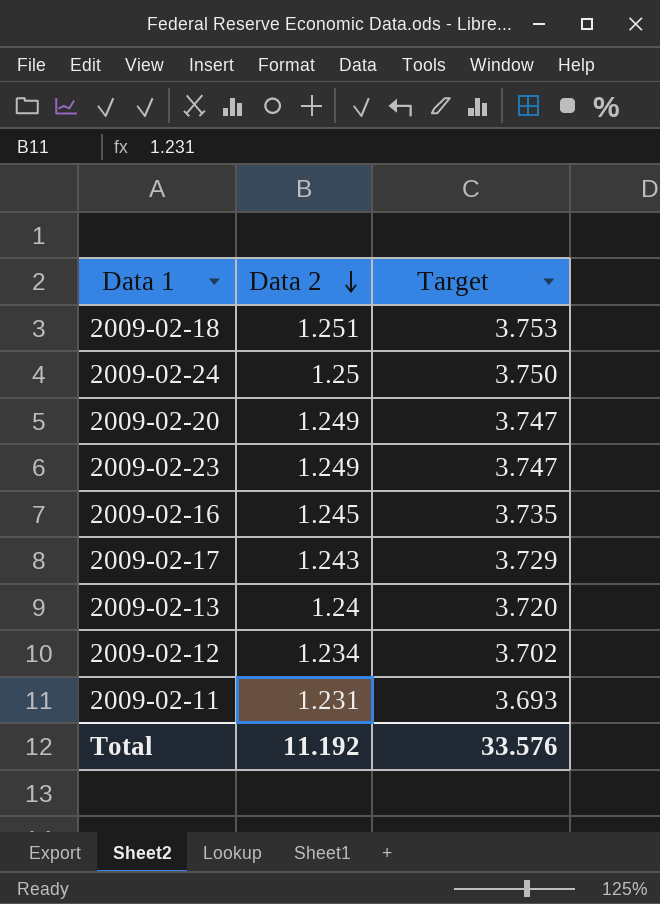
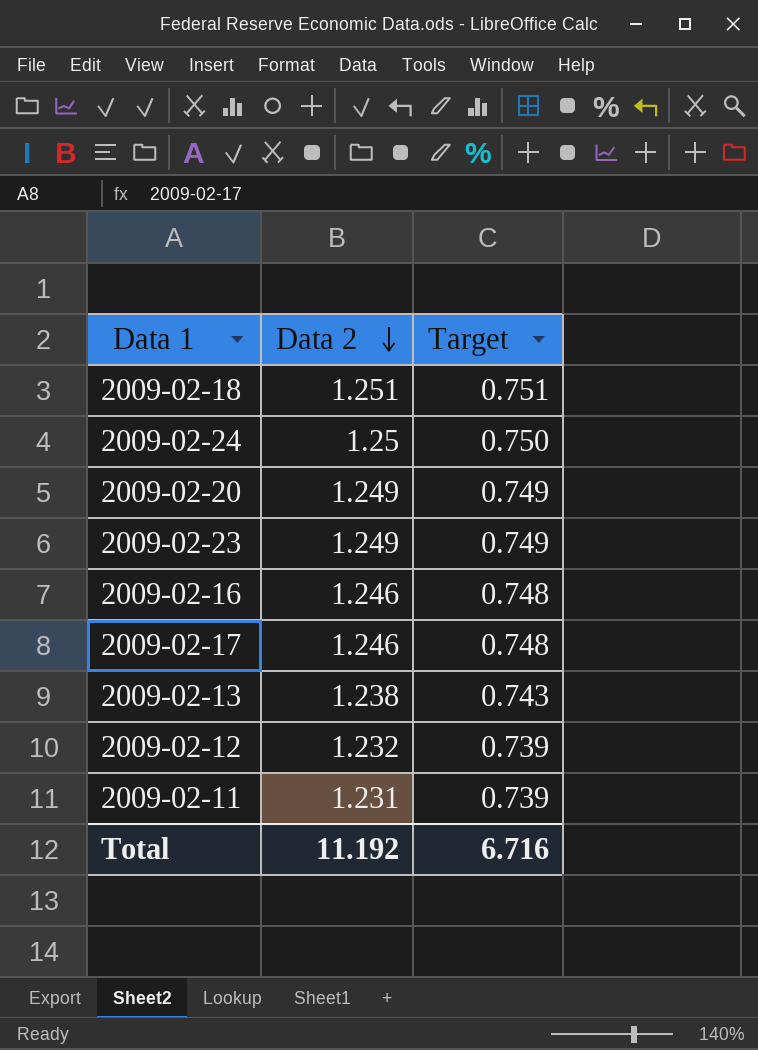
column Target | formula: [Data 2] * 3 -> [Data 2] * 0.6
2009-02-16 | Data 2: 1.245 -> 1.246
2009-02-17 | Data 2: 1.243 -> 1.246
2009-02-13 | Data 2: 1.24 -> 1.238
2009-02-12 | Data 2: 1.234 -> 1.232
Total | Target: 33.576 -> 6.716

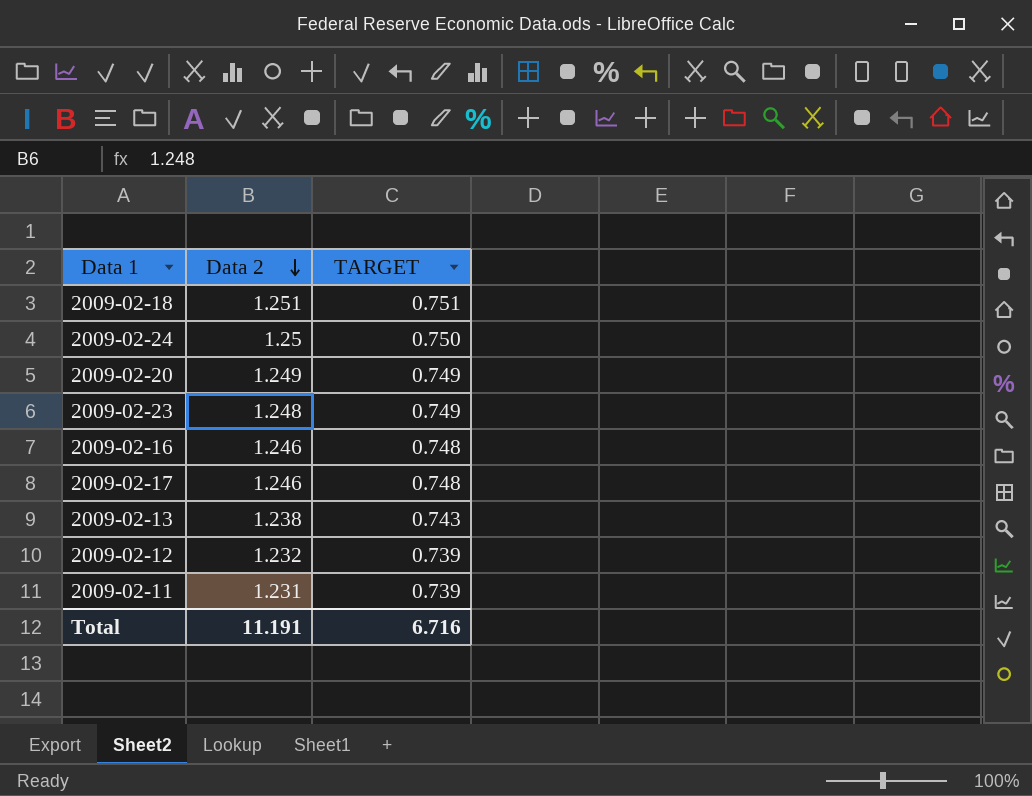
column name: Target -> TARGET
2009-02-23 | Data 2: 1.249 -> 1.248
Total | Data 2: 11.192 -> 11.191

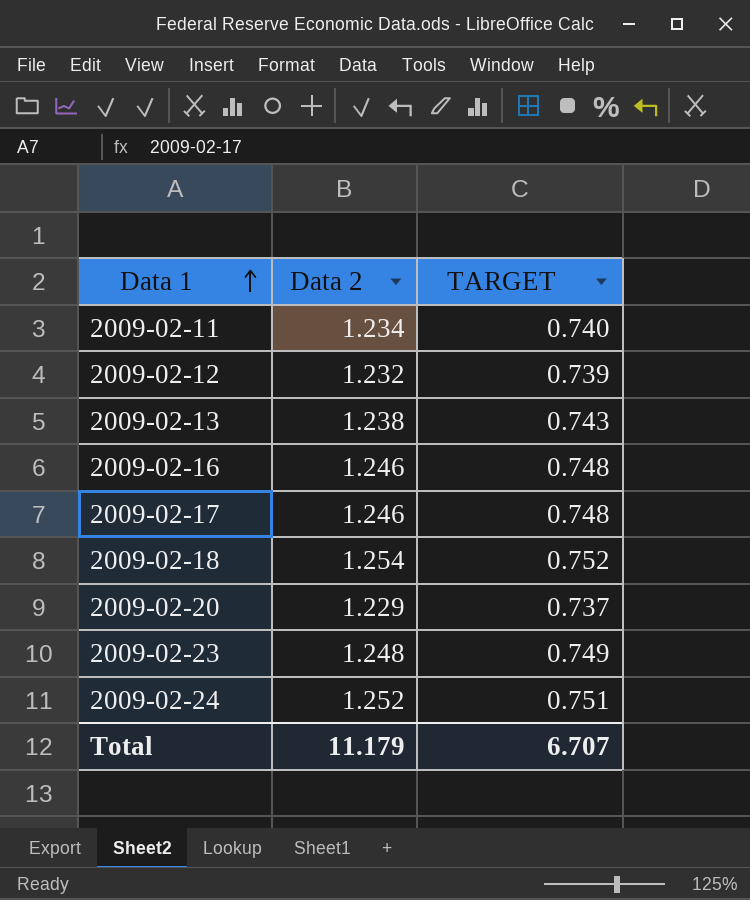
row order: Data 2 descending -> Data 1 ascending
2009-02-11 | Data 2: 1.231 -> 1.234
2009-02-11 | TARGET: 0.739 -> 0.740
2009-02-18 | Data 2: 1.251 -> 1.254
2009-02-18 | TARGET: 0.751 -> 0.752
2009-02-20 | Data 2: 1.249 -> 1.229
2009-02-20 | TARGET: 0.749 -> 0.737
2009-02-24 | Data 2: 1.25 -> 1.252
2009-02-24 | TARGET: 0.750 -> 0.751
Total | Data 2: 11.191 -> 11.179
Total | TARGET: 6.716 -> 6.707

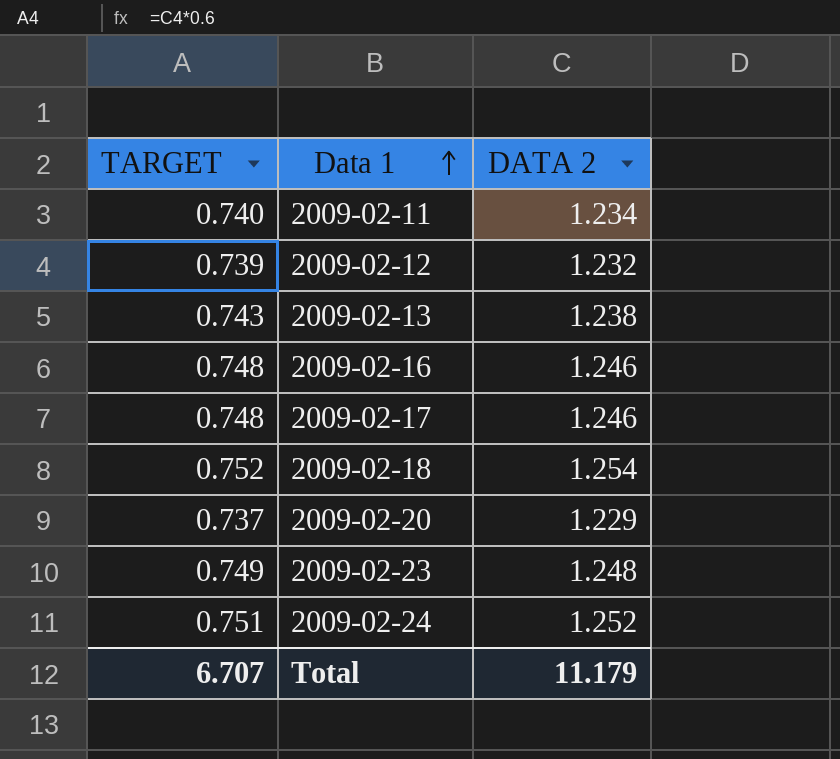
column TARGET | position: 3 -> 1
column name: Data 2 -> DATA 2

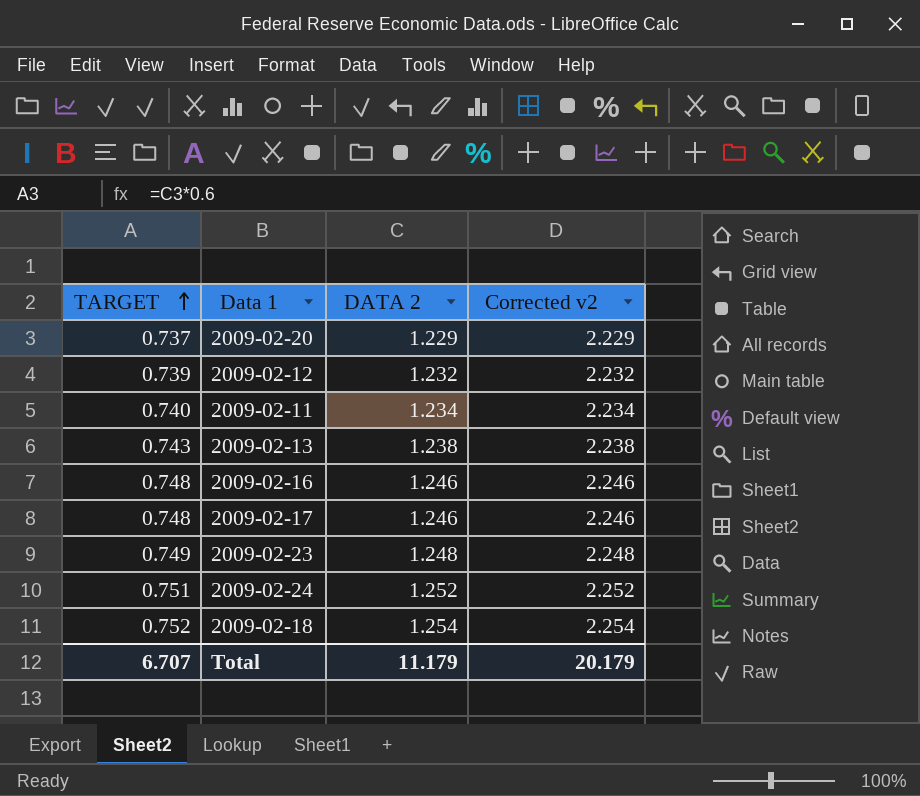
row order: Data 1 ascending -> TARGET ascending
column Corrected v2 | formula: none -> [DATA 2] + 1

